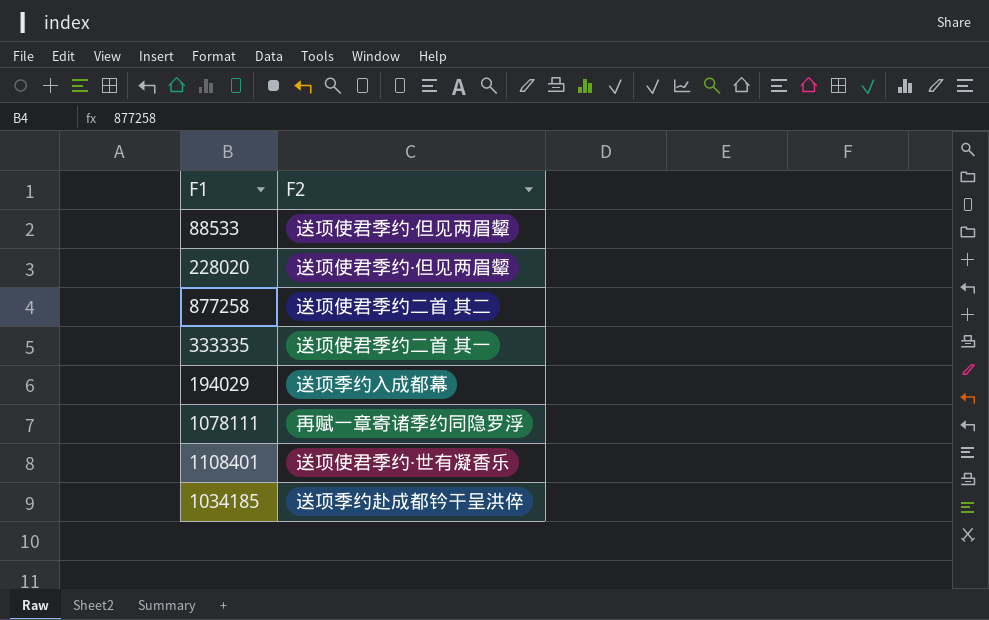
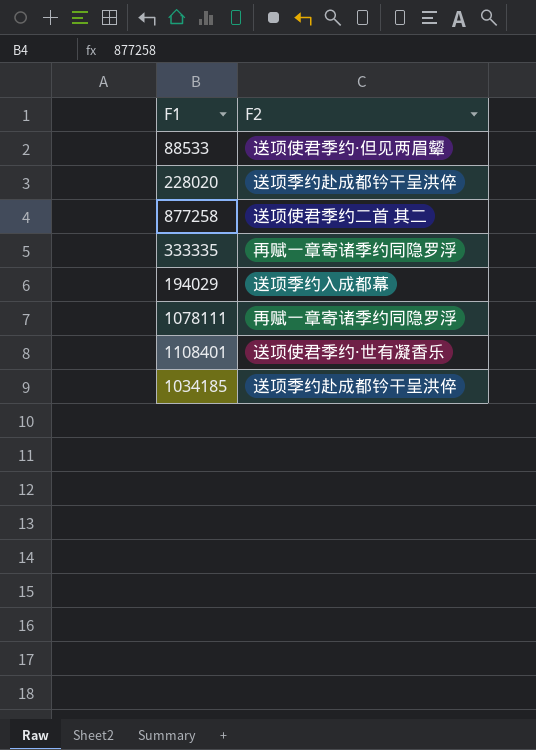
228020 | F2: 送项使君季约·但见两眉颦 -> 送项季约赴成都钤干呈洪倅
333335 | F2: 送项使君季约二首 其一 -> 再赋一章寄诸季约同隐罗浮

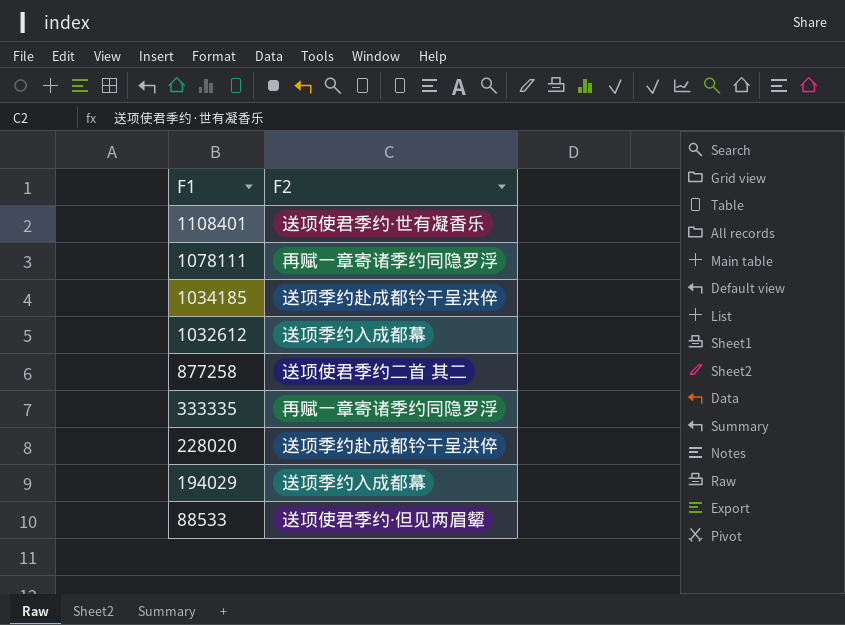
row order: none -> F1 descending
row 1032612: none -> 送项季约入成都幕

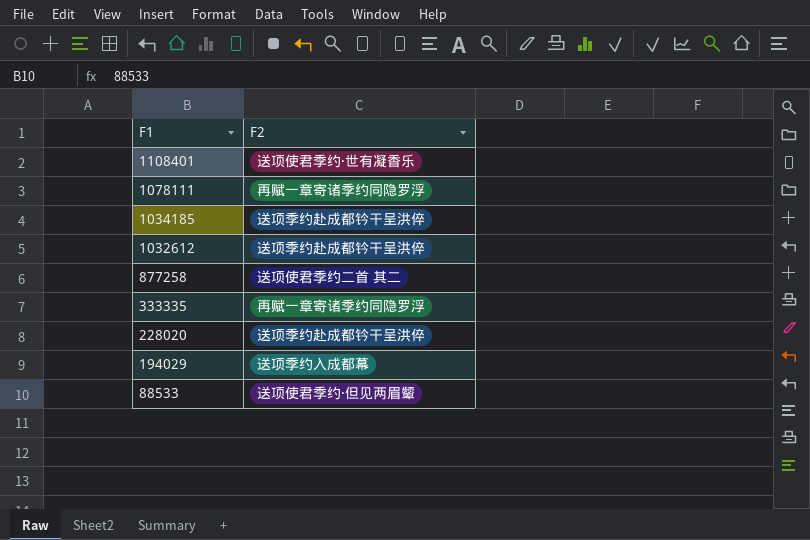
1032612 | F2: 送项季约入成都幕 -> 送项季约赴成都钤干呈洪倅

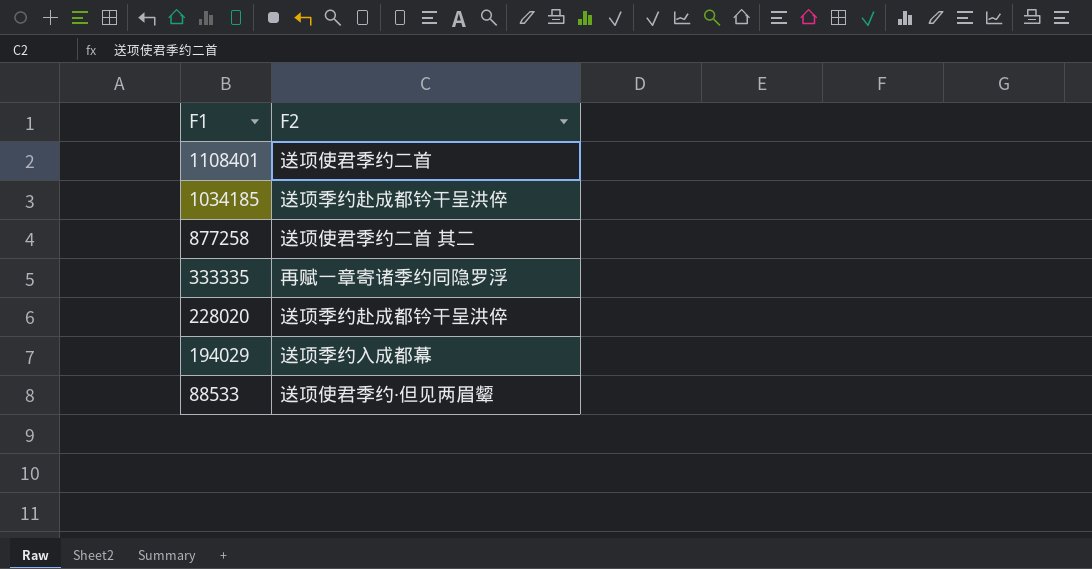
row 1078111: 再赋一章寄诸季约同隐罗浮 -> none
row 1032612: 送项季约赴成都钤干呈洪倅 -> none
1108401 | F2: 送项使君季约·世有凝香乐 -> 送项使君季约二首

